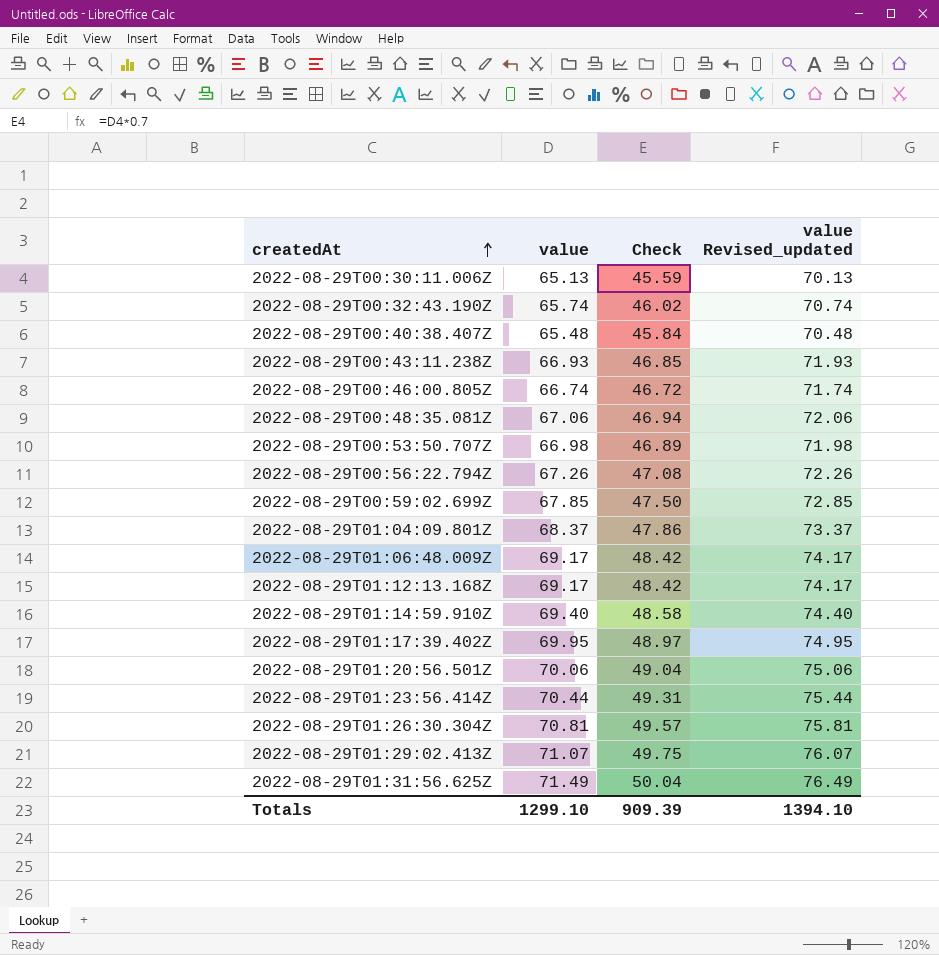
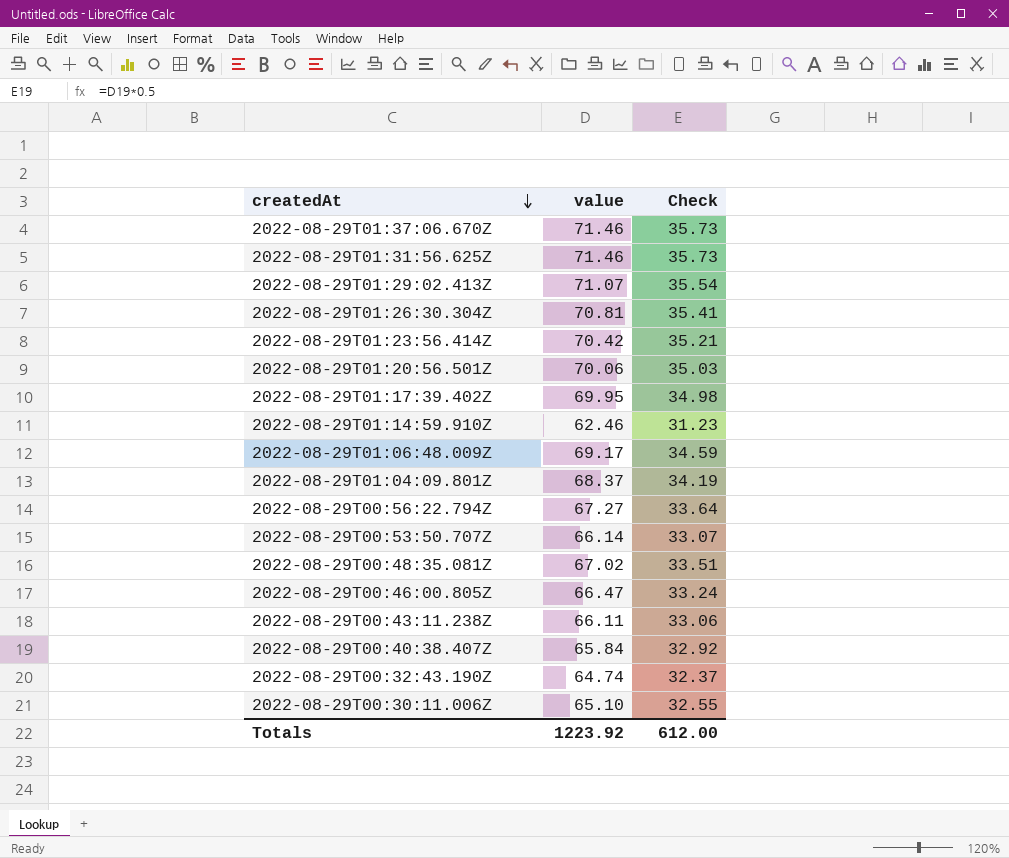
row order: createdAt ascending -> createdAt descending
column value Revised_updated | formula: [value] + 5 -> none
column Check | formula: [value] * 0.7 -> [value] * 0.5
row 2022-08-29T00:59:02.699Z: 67.85 | 47.50 | 72.85 -> none
row 2022-08-29T01:12:13.168Z: 69.17 | 48.42 | 74.17 -> none
row 2022-08-29T01:37:06.670Z: none -> 71.46 | 35.73
2022-08-29T01:31:56.625Z | value: 71.49 -> 71.46
2022-08-29T01:23:56.414Z | value: 70.44 -> 70.42
2022-08-29T01:14:59.910Z | value: 69.40 -> 62.46
2022-08-29T00:56:22.794Z | value: 67.26 -> 67.27
2022-08-29T00:53:50.707Z | value: 66.98 -> 66.14
2022-08-29T00:48:35.081Z | value: 67.06 -> 67.02
2022-08-29T00:46:00.805Z | value: 66.74 -> 66.47
2022-08-29T00:43:11.238Z | value: 66.93 -> 66.11
2022-08-29T00:40:38.407Z | value: 65.48 -> 65.84
2022-08-29T00:32:43.190Z | value: 65.74 -> 64.74
2022-08-29T00:30:11.006Z | value: 65.13 -> 65.10
Totals | value: 1299.10 -> 1223.92
Totals | Check: 909.39 -> 612.00

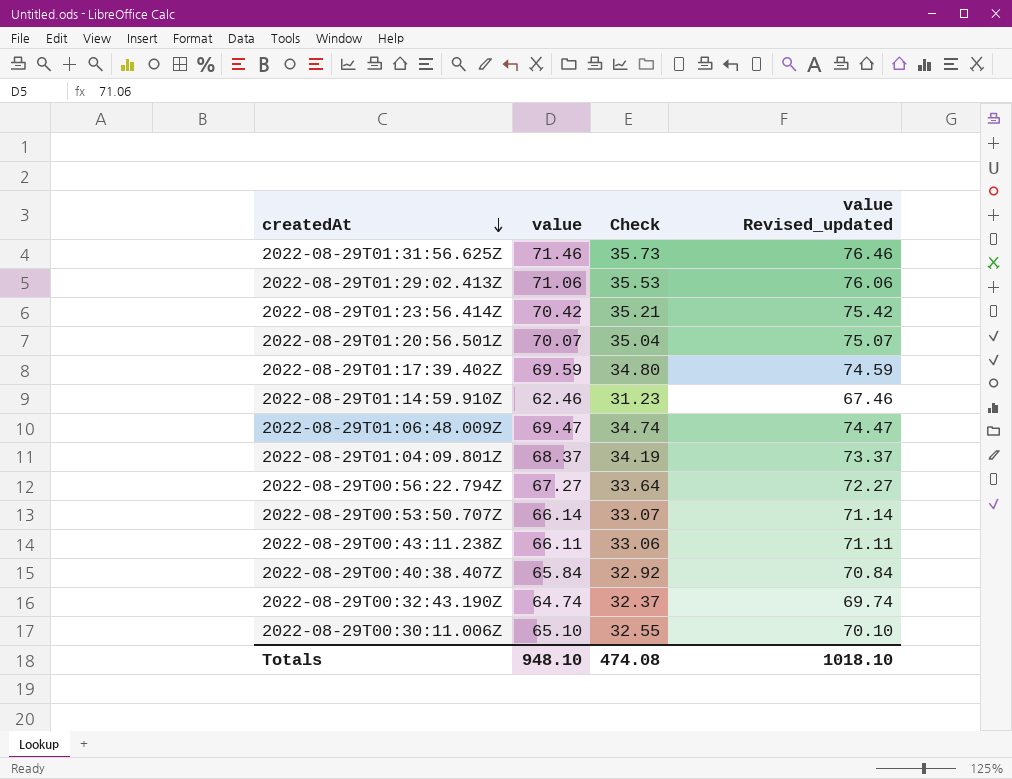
column value Revised_updated | formula: none -> [value] + 5
row 2022-08-29T01:37:06.670Z: 71.46 | 35.73 -> none
row 2022-08-29T01:26:30.304Z: 70.81 | 35.41 -> none
row 2022-08-29T00:48:35.081Z: 67.02 | 33.51 -> none
row 2022-08-29T00:46:00.805Z: 66.47 | 33.24 -> none
2022-08-29T01:29:02.413Z | value: 71.07 -> 71.06
2022-08-29T01:29:02.413Z | Check: 35.54 -> 35.53
2022-08-29T01:20:56.501Z | value: 70.06 -> 70.07
2022-08-29T01:20:56.501Z | Check: 35.03 -> 35.04
2022-08-29T01:17:39.402Z | value: 69.95 -> 69.59
2022-08-29T01:17:39.402Z | Check: 34.98 -> 34.80
2022-08-29T01:06:48.009Z | value: 69.17 -> 69.47
2022-08-29T01:06:48.009Z | Check: 34.59 -> 34.74
Totals | value: 1223.92 -> 948.10
Totals | Check: 612.00 -> 474.08

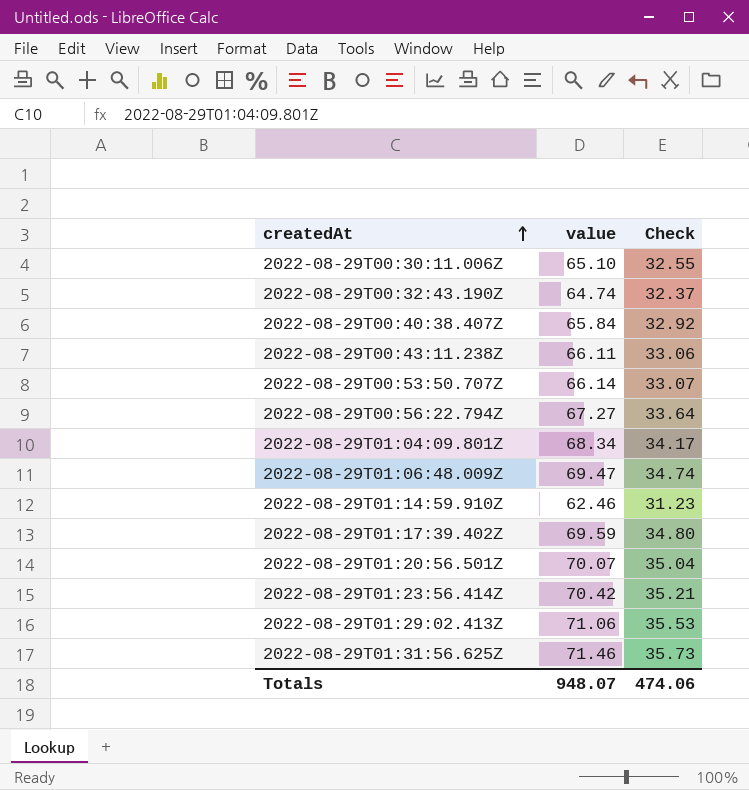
row order: createdAt descending -> createdAt ascending
column value Revised_updated | formula: [value] + 5 -> none
2022-08-29T01:04:09.801Z | value: 68.37 -> 68.34
2022-08-29T01:04:09.801Z | Check: 34.19 -> 34.17
Totals | value: 948.10 -> 948.07
Totals | Check: 474.08 -> 474.06

